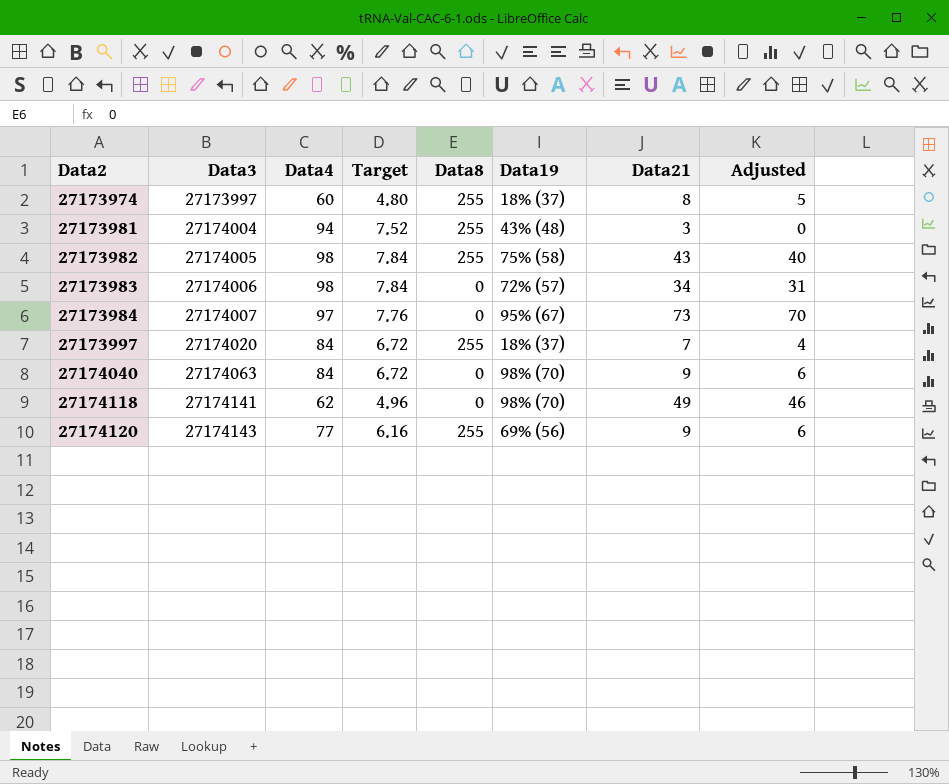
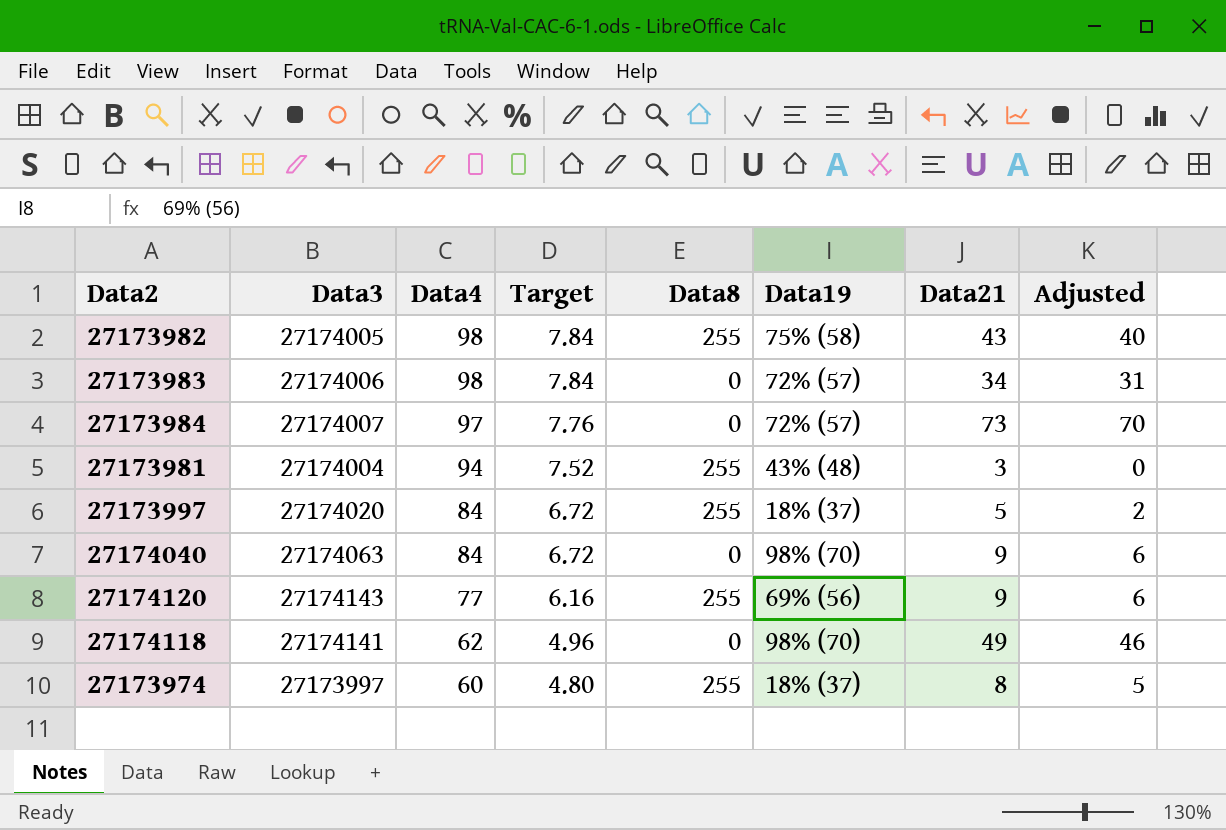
row order: Data2 ascending -> Data4 descending
27173984 | Data19: 95% (67) -> 72% (57)
27173997 | Data21: 7 -> 5
27173997 | Adjusted: 4 -> 2

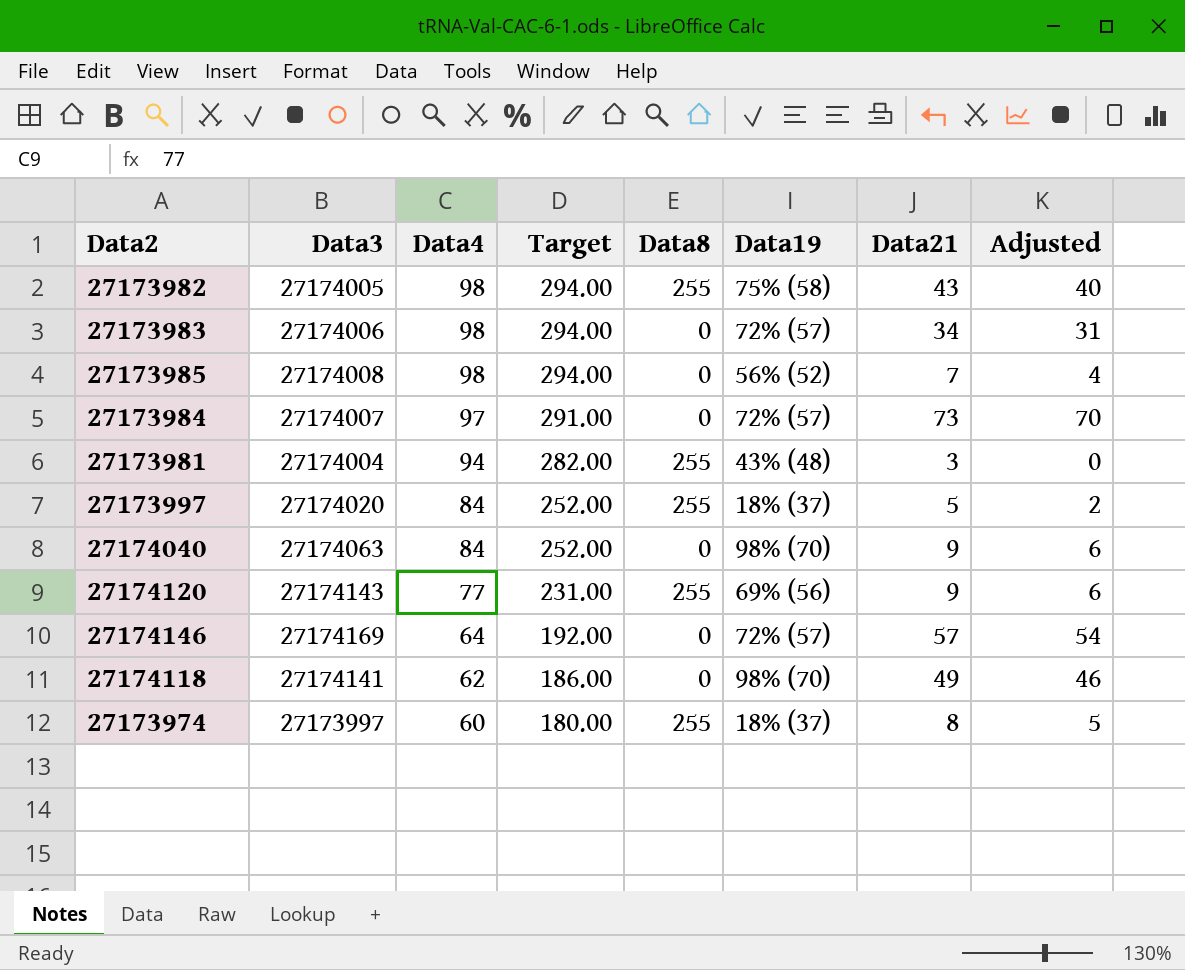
column Target | formula: [Data4] * 0.08 -> [Data4] * 3
row 27173985: none -> 27174008 | 98 | 294.00 | 0 | 56% (52) | 7 | 4
row 27174146: none -> 27174169 | 64 | 192.00 | 0 | 72% (57) | 57 | 54

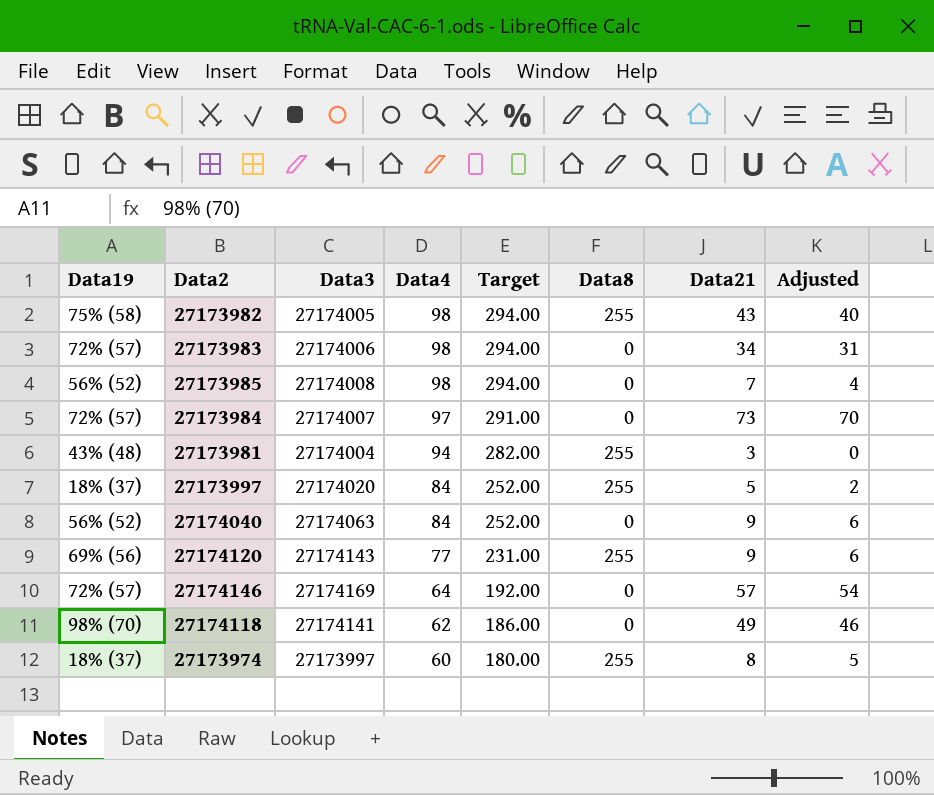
column Data19 | position: 6 -> 1
27174040 | Data19: 98% (70) -> 56% (52)

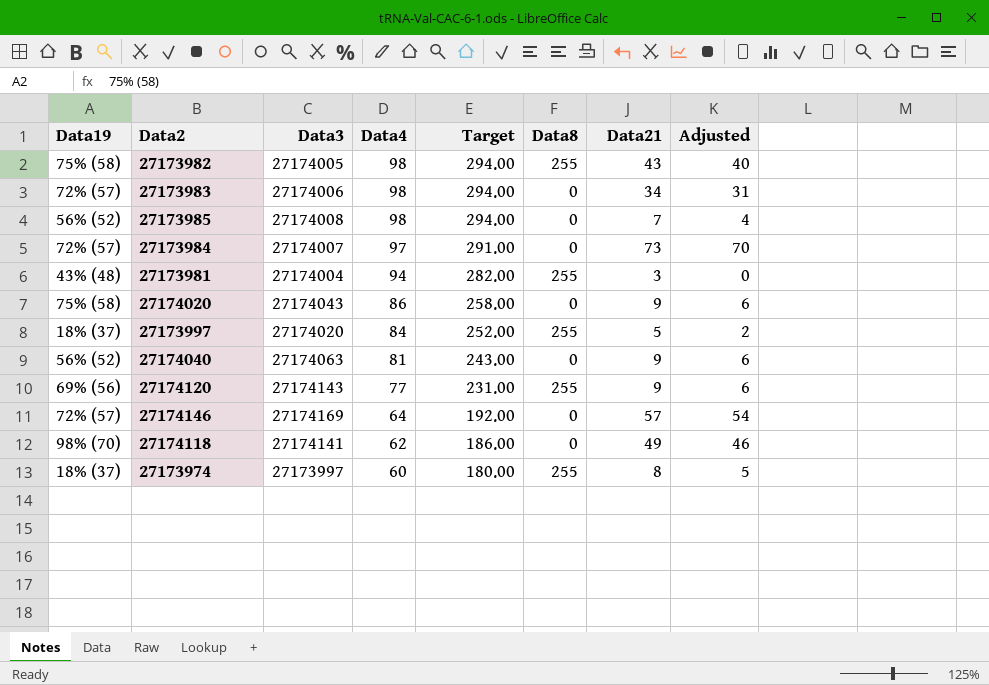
row 27174020: none -> 75% (58) | 27174043 | 86 | 258.00 | 0 | 9 | 6
27174040 | Data4: 84 -> 81
27174040 | Target: 252.00 -> 243.00

